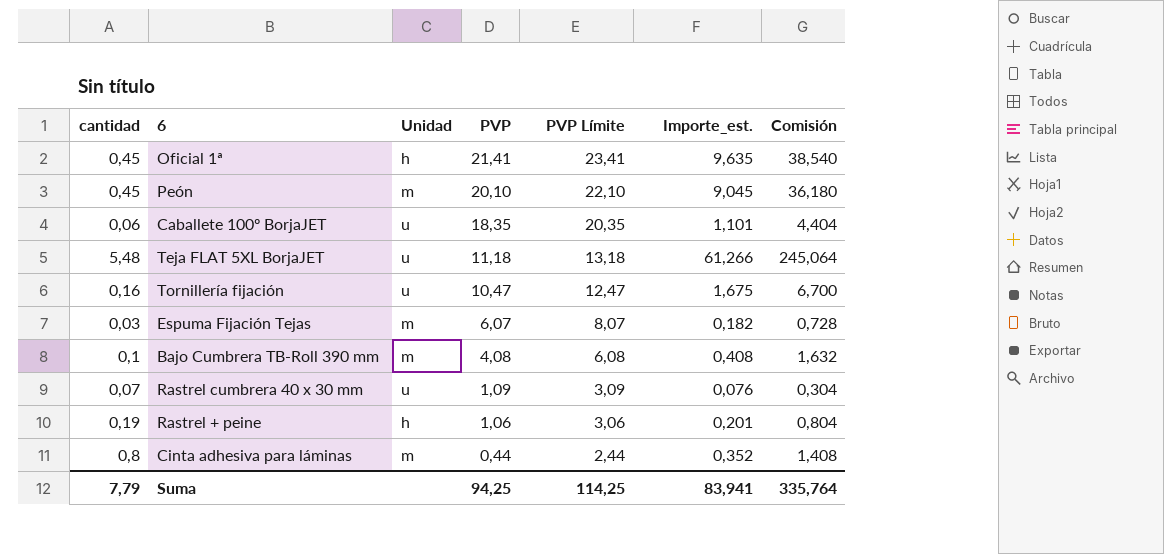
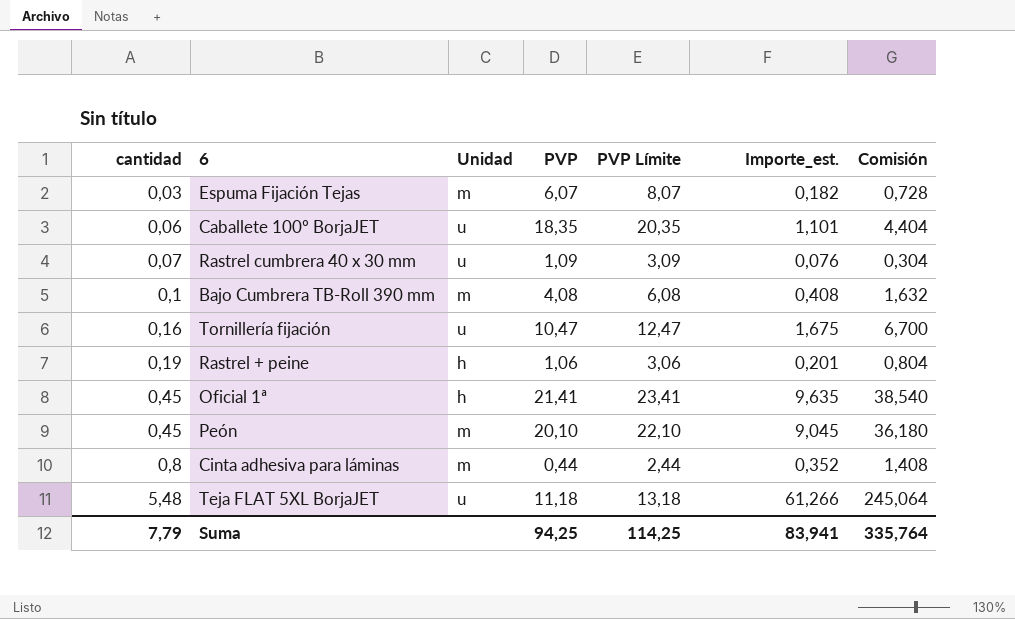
row order: PVP descending -> cantidad ascending

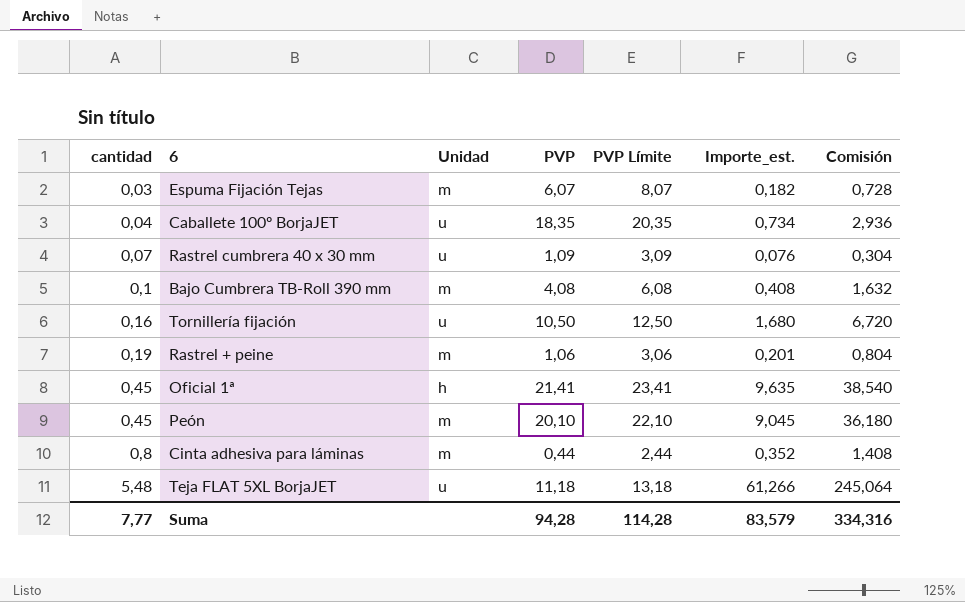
Caballete 100º BorjaJET | cantidad: 0,06 -> 0,04
Caballete 100º BorjaJET | Importe_est.: 1,101 -> 0,734
Caballete 100º BorjaJET | Comisión: 4,404 -> 2,936
Tornillería fijación | PVP: 10,47 -> 10,50
Tornillería fijación | PVP Límite: 12,47 -> 12,50
Tornillería fijación | Importe_est.: 1,675 -> 1,680
Tornillería fijación | Comisión: 6,700 -> 6,720
Rastrel + peine | Unidad: h -> m
Suma | cantidad: 7,79 -> 7,77
Suma | PVP: 94,25 -> 94,28
Suma | PVP Límite: 114,25 -> 114,28
Suma | Importe_est.: 83,941 -> 83,579
Suma | Comisión: 335,764 -> 334,316

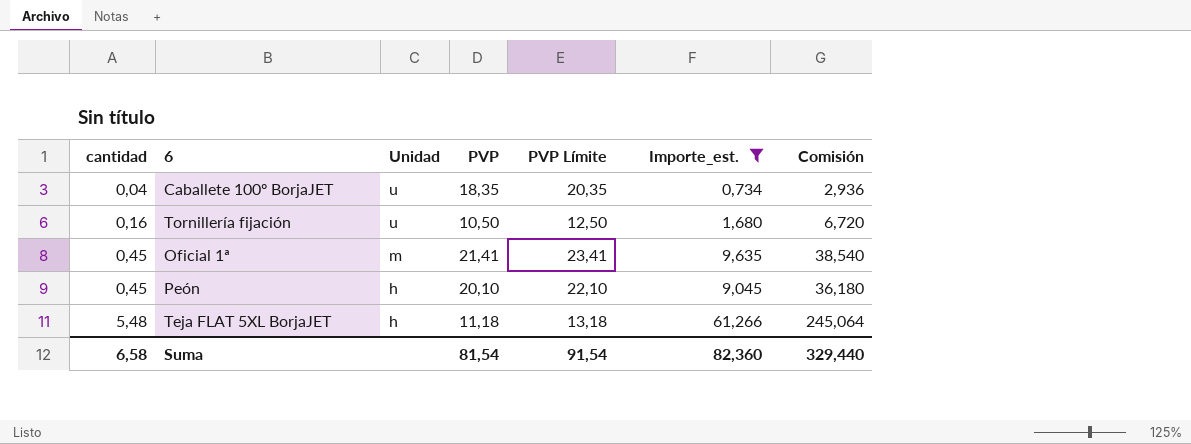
filter: none -> Importe_est. >= 0,734
Oficial 1ª | Unidad: h -> m
Peón | Unidad: m -> h
Teja FLAT 5XL BorjaJET | Unidad: u -> h
Suma | cantidad: 7,77 -> 6,58
Suma | PVP: 94,28 -> 81,54
Suma | PVP Límite: 114,28 -> 91,54
Suma | Importe_est.: 83,579 -> 82,360
Suma | Comisión: 334,316 -> 329,440

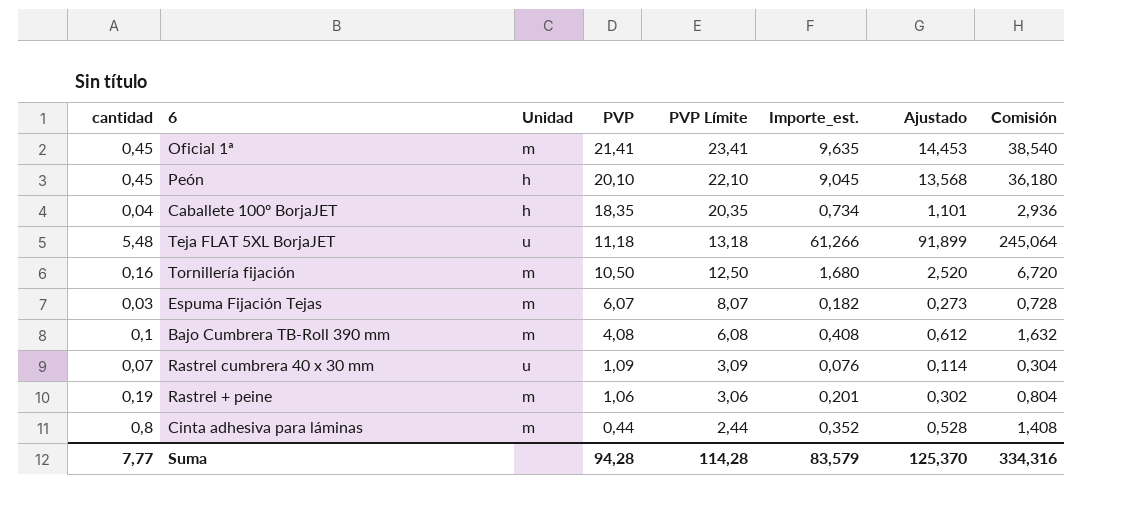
filter: Importe_est. >= 0,734 -> none
row order: cantidad ascending -> PVP descending
column Ajustado | formula: none -> [Importe_est.] * 1,5
Caballete 100º BorjaJET | Unidad: u -> h
Teja FLAT 5XL BorjaJET | Unidad: h -> u
Tornillería fijación | Unidad: u -> m
Suma | cantidad: 6,58 -> 7,77
Suma | PVP: 81,54 -> 94,28
Suma | PVP Límite: 91,54 -> 114,28
Suma | Importe_est.: 82,360 -> 83,579
Suma | Comisión: 329,440 -> 334,316

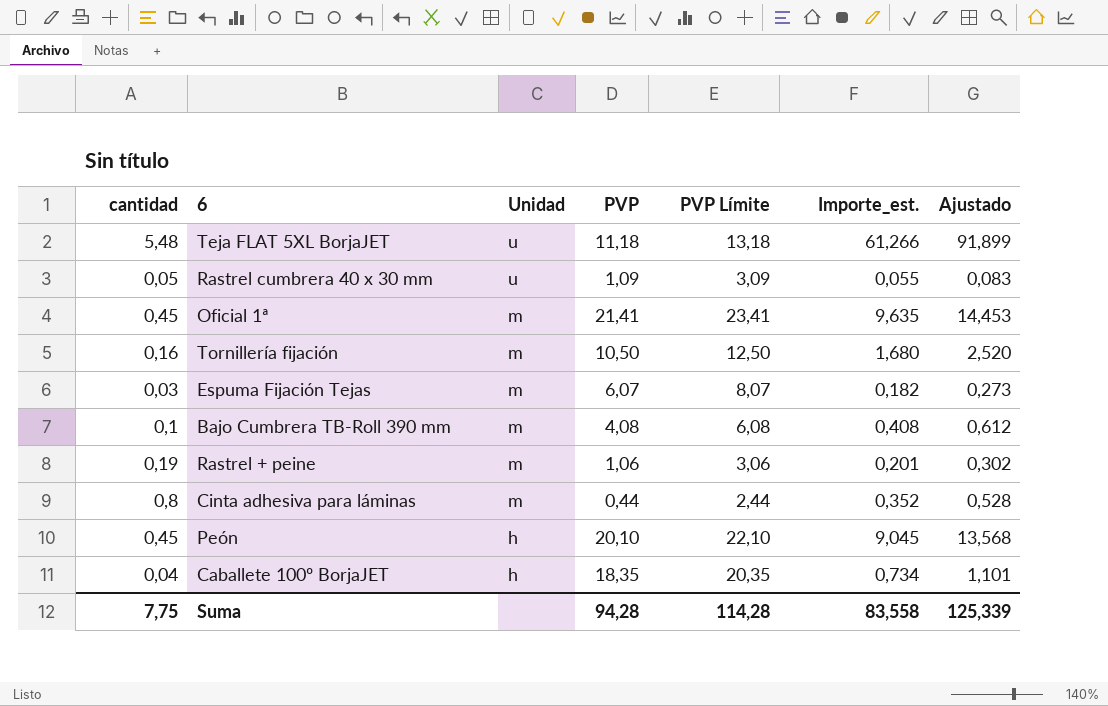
row order: PVP descending -> Unidad descending
column Comisión | formula: [Importe_est.] * 4 -> none
Rastrel cumbrera 40 x 30 mm | cantidad: 0,07 -> 0,05
Rastrel cumbrera 40 x 30 mm | Importe_est.: 0,076 -> 0,055
Rastrel cumbrera 40 x 30 mm | Ajustado: 0,114 -> 0,083
Suma | cantidad: 7,77 -> 7,75
Suma | Importe_est.: 83,579 -> 83,558
Suma | Ajustado: 125,370 -> 125,339

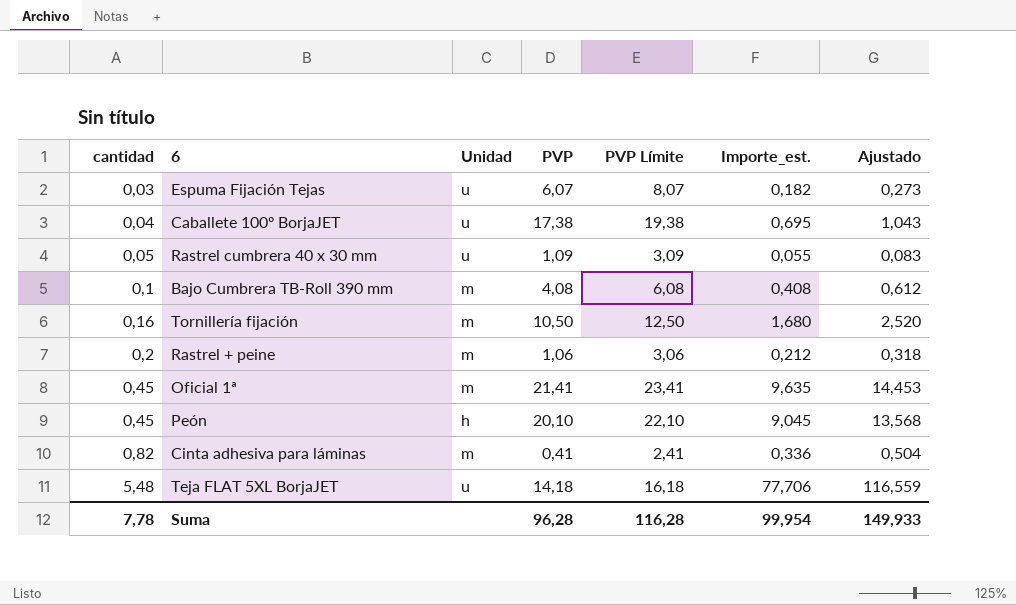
row order: Unidad descending -> cantidad ascending
Espuma Fijación Tejas | Unidad: m -> u
Caballete 100º BorjaJET | Unidad: h -> u
Caballete 100º BorjaJET | PVP: 18,35 -> 17,38
Caballete 100º BorjaJET | PVP Límite: 20,35 -> 19,38
Caballete 100º BorjaJET | Importe_est.: 0,734 -> 0,695
Caballete 100º BorjaJET | Ajustado: 1,101 -> 1,043
Rastrel + peine | cantidad: 0,19 -> 0,2
Rastrel + peine | Importe_est.: 0,201 -> 0,212
Rastrel + peine | Ajustado: 0,302 -> 0,318
Cinta adhesiva para láminas | cantidad: 0,8 -> 0,82
Cinta adhesiva para láminas | PVP: 0,44 -> 0,41
Cinta adhesiva para láminas | PVP Límite: 2,44 -> 2,41
Cinta adhesiva para láminas | Importe_est.: 0,352 -> 0,336
Cinta adhesiva para láminas | Ajustado: 0,528 -> 0,504
Teja FLAT 5XL BorjaJET | PVP: 11,18 -> 14,18
Teja FLAT 5XL BorjaJET | PVP Límite: 13,18 -> 16,18
Teja FLAT 5XL BorjaJET | Importe_est.: 61,266 -> 77,706
Teja FLAT 5XL BorjaJET | Ajustado: 91,899 -> 116,559
Suma | cantidad: 7,75 -> 7,78
Suma | PVP: 94,28 -> 96,28
Suma | PVP Límite: 114,28 -> 116,28
Suma | Importe_est.: 83,558 -> 99,954
Suma | Ajustado: 125,339 -> 149,933

